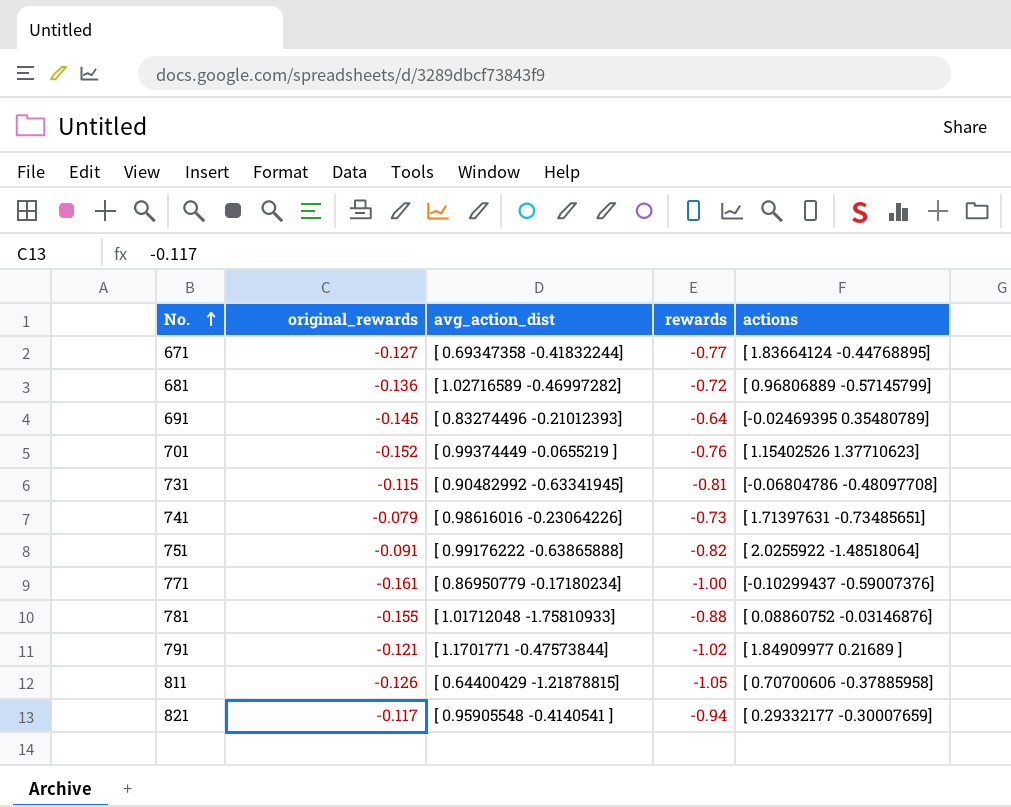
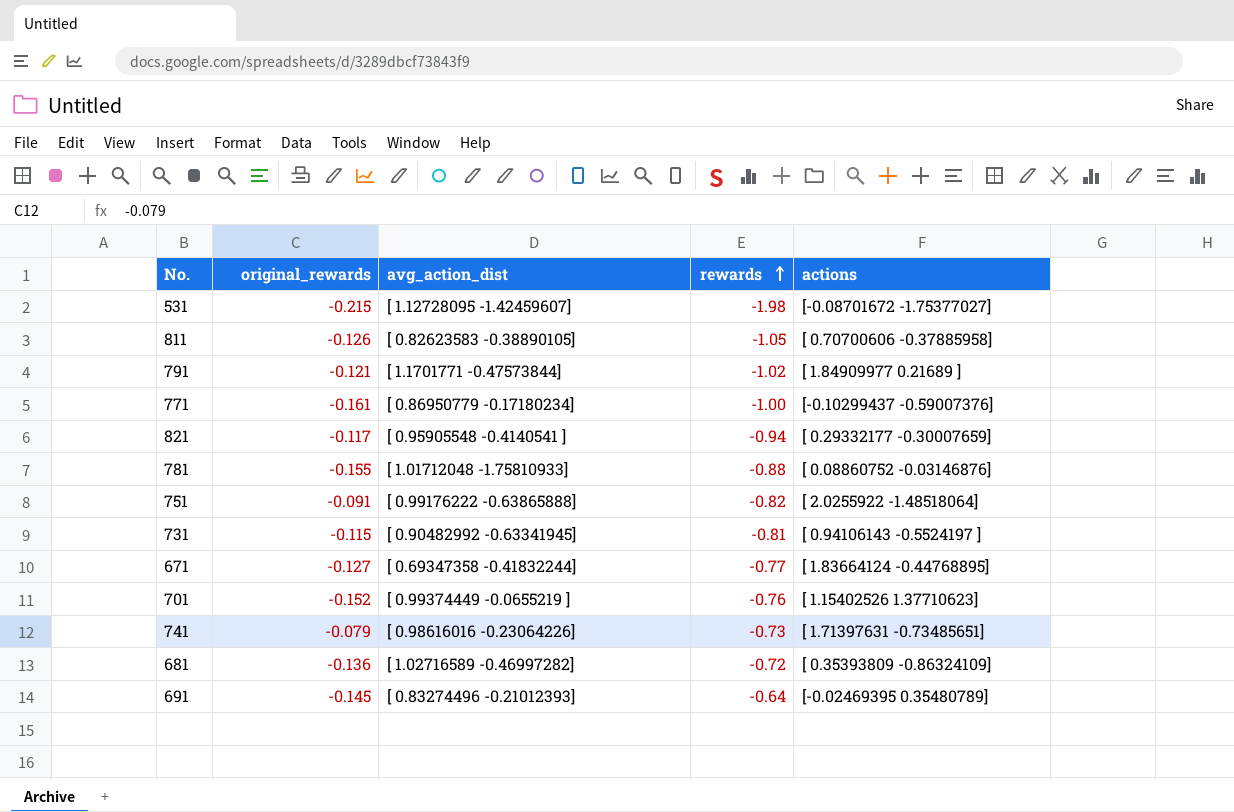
row order: No. ascending -> rewards ascending
row 531: none -> -0.215 | [ 1.12728095 -1.42459607] | -1.98 | [-0.08701672 -1.75377027]
811 | avg_action_dist: [ 0.64400429 -1.21878815] -> [ 0.82623583 -0.38890105]
731 | actions: [-0.06804786 -0.48097708] -> [ 0.94106143 -0.5524197 ]
681 | actions: [ 0.96806889 -0.57145799] -> [ 0.35393809 -0.86324109]

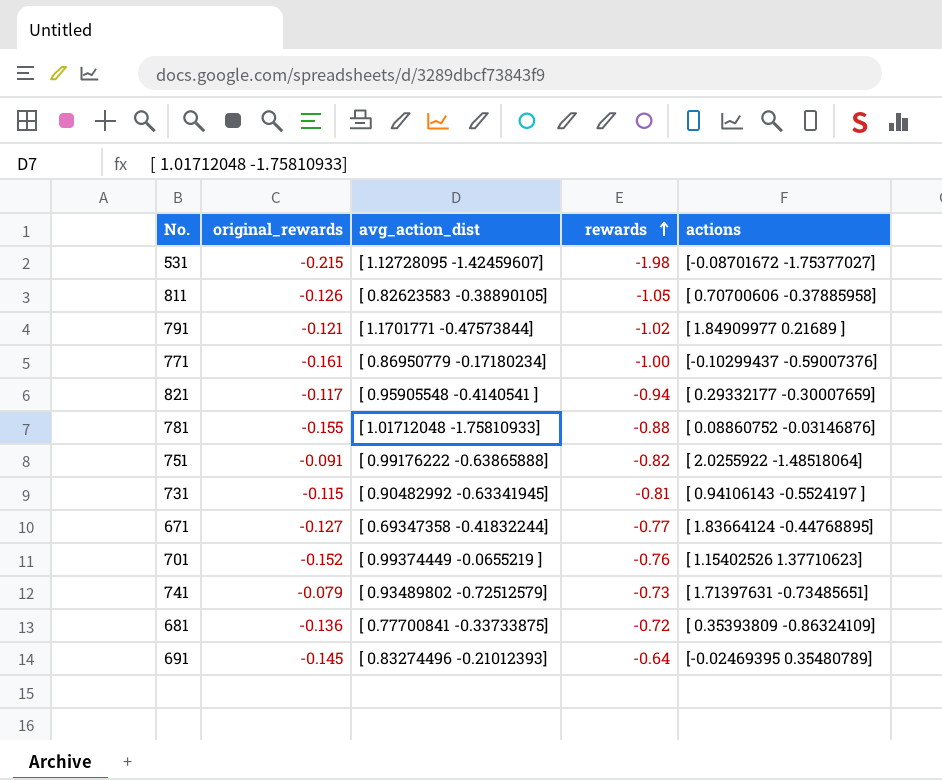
741 | avg_action_dist: [ 0.98616016 -0.23064226] -> [ 0.93489802 -0.72512579]
681 | avg_action_dist: [ 1.02716589 -0.46997282] -> [ 0.77700841 -0.33733875]

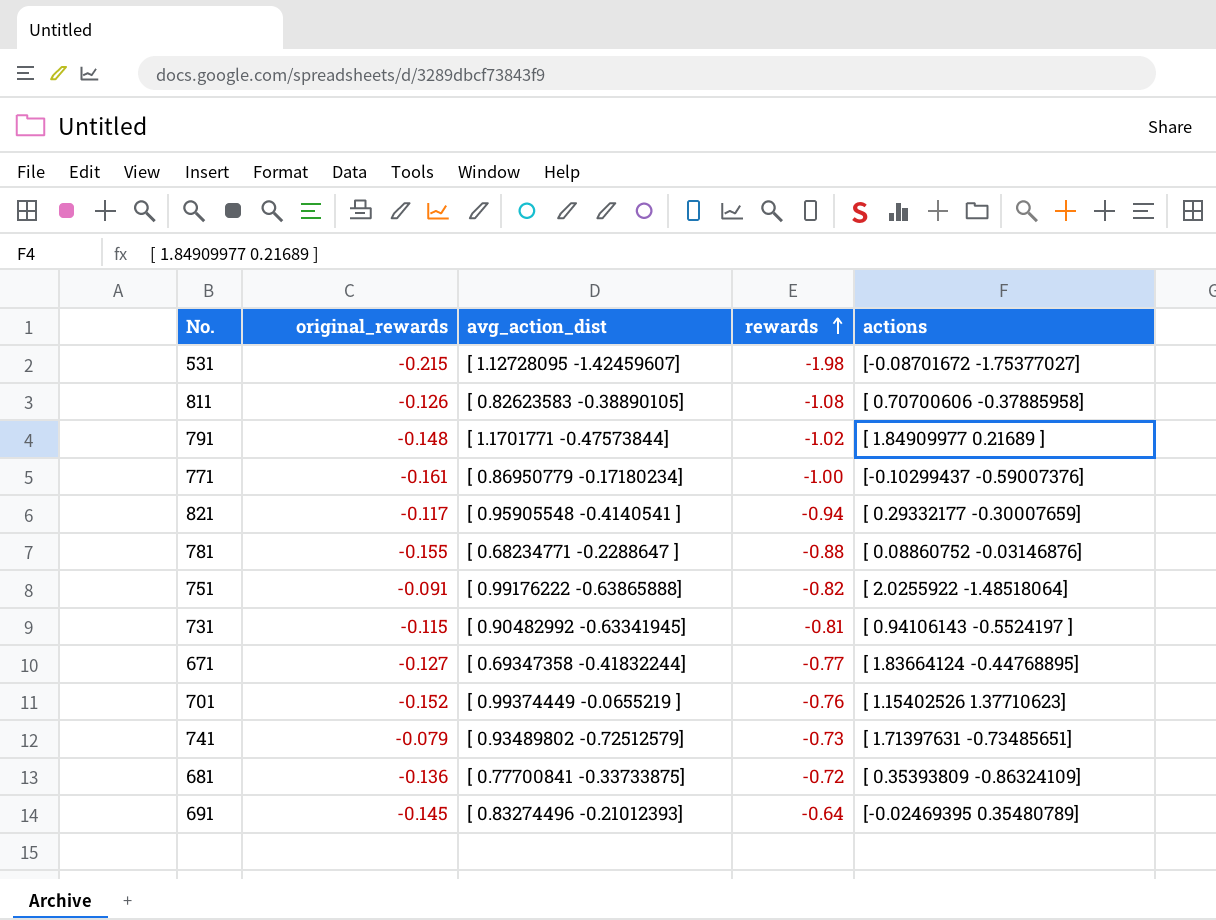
811 | rewards: -1.05 -> -1.08
791 | original_rewards: -0.121 -> -0.148
781 | avg_action_dist: [ 1.01712048 -1.75810933] -> [ 0.68234771 -0.2288647 ]

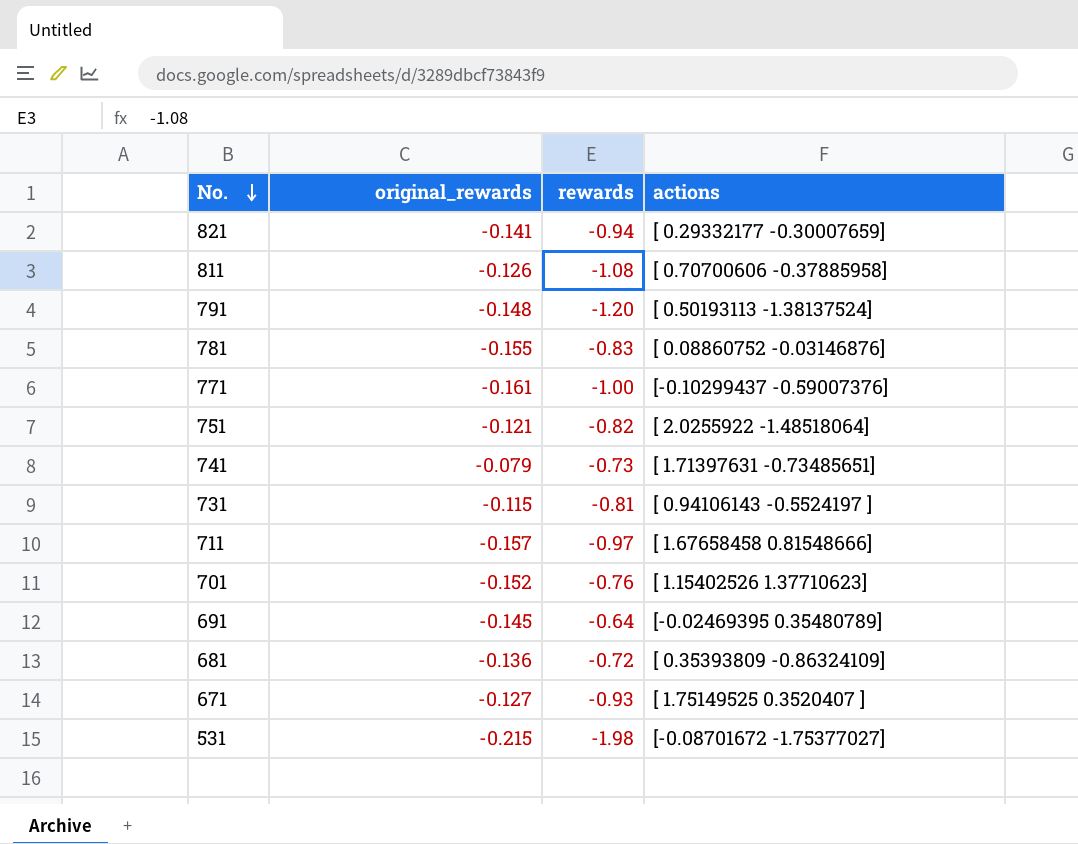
row order: rewards ascending -> No. descending
column avg_action_dist | position: 3 -> none
821 | original_rewards: -0.117 -> -0.141
791 | rewards: -1.02 -> -1.20
791 | actions: [ 1.84909977 0.21689 ] -> [ 0.50193113 -1.38137524]
781 | rewards: -0.88 -> -0.83
751 | original_rewards: -0.091 -> -0.121
row 711: none -> -0.157 | -0.97 | [ 1.67658458 0.81548666]
671 | rewards: -0.77 -> -0.93
671 | actions: [ 1.83664124 -0.44768895] -> [ 1.75149525 0.3520407 ]

